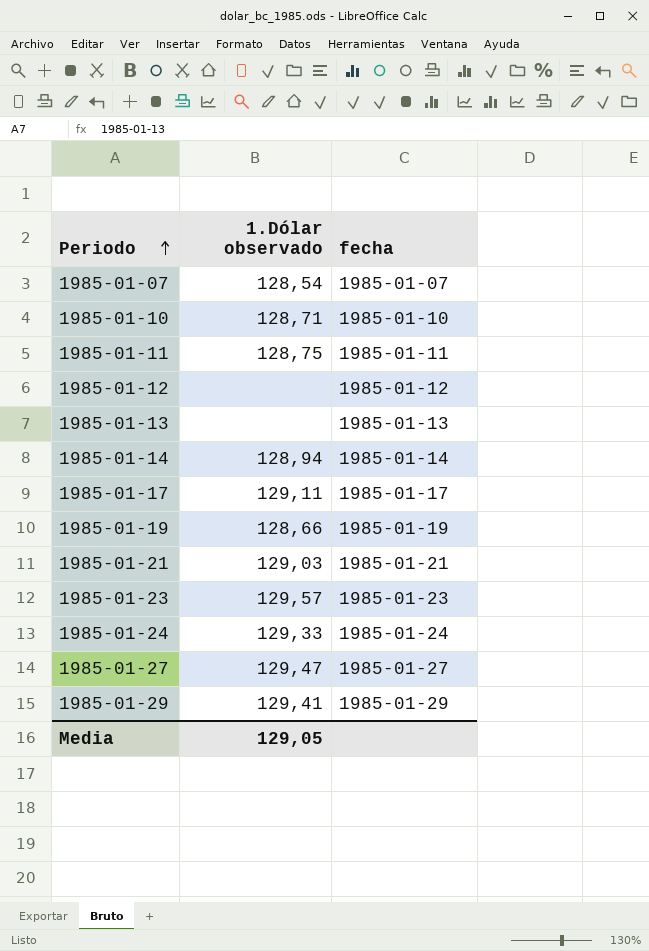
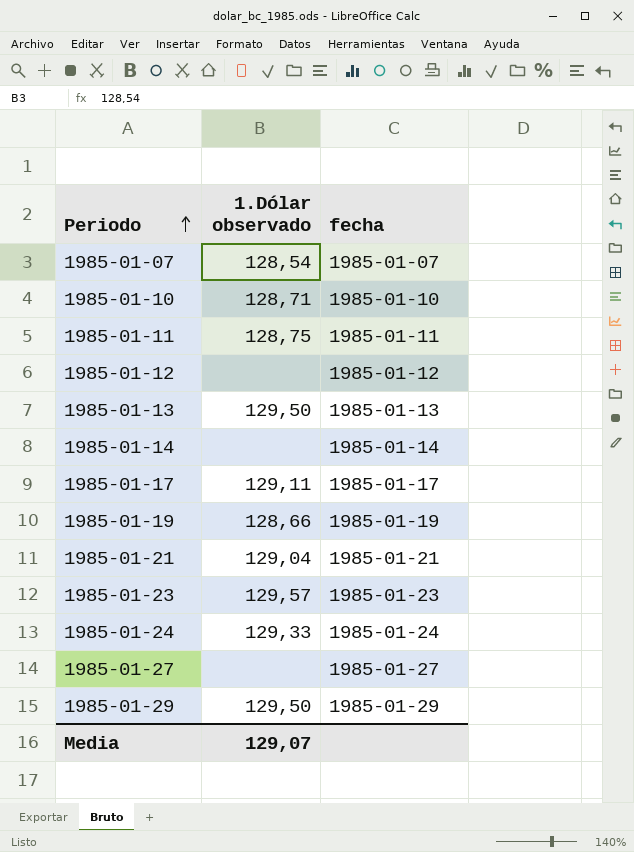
1985-01-13 | 1.Dólar observado: none -> 129,50
1985-01-14 | 1.Dólar observado: 128,94 -> none
1985-01-21 | 1.Dólar observado: 129,03 -> 129,04
1985-01-27 | 1.Dólar observado: 129,47 -> none
1985-01-29 | 1.Dólar observado: 129,41 -> 129,50
Media | 1.Dólar observado: 129,05 -> 129,07

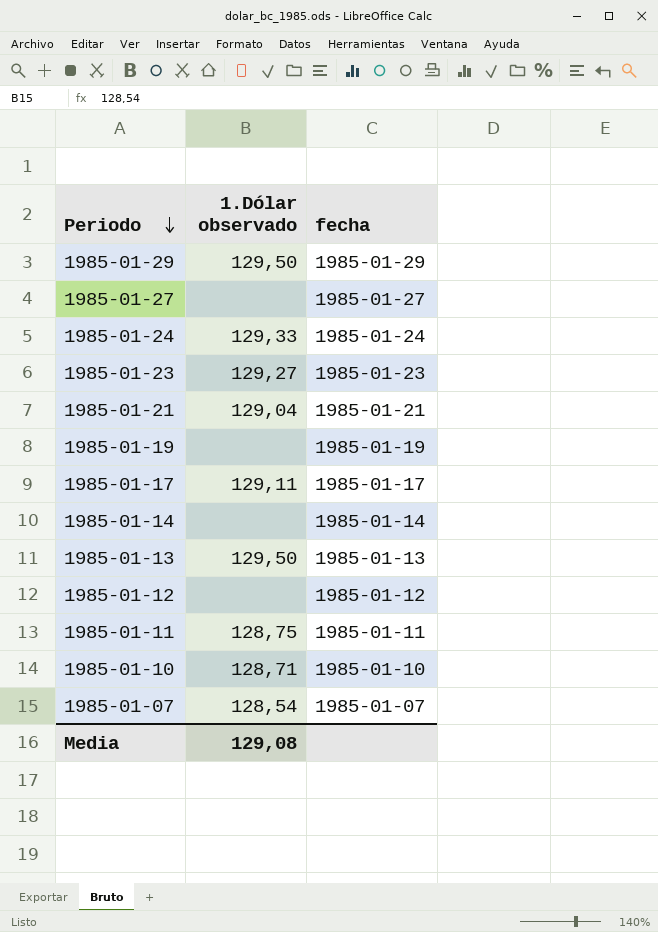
row order: Periodo ascending -> Periodo descending
1985-01-23 | 1.Dólar observado: 129,57 -> 129,27
1985-01-19 | 1.Dólar observado: 128,66 -> none
Media | 1.Dólar observado: 129,07 -> 129,08

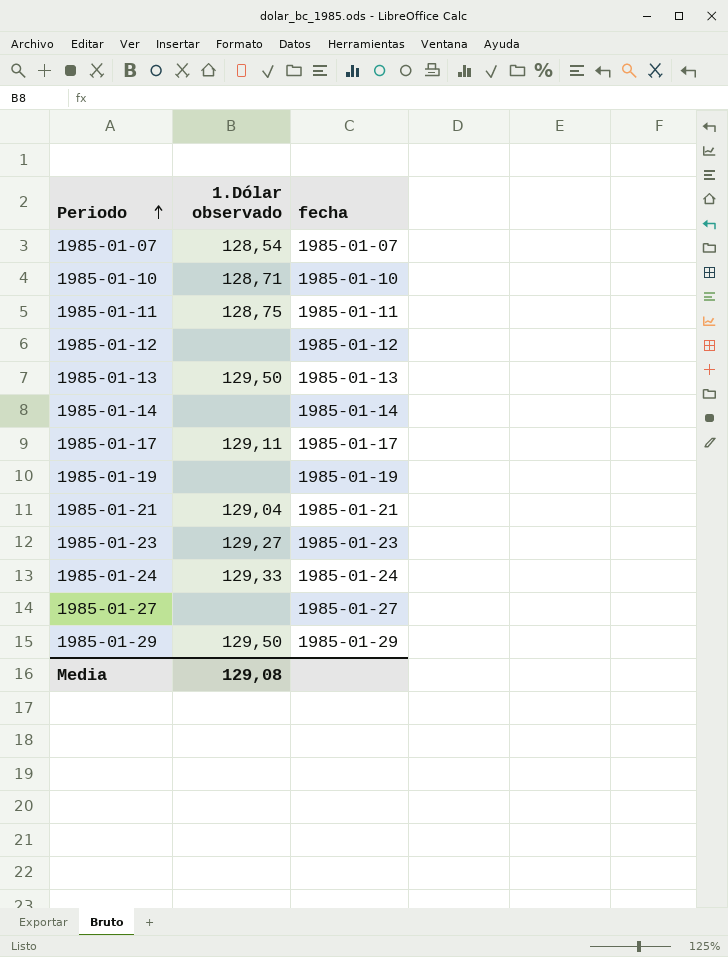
row order: Periodo descending -> Periodo ascending

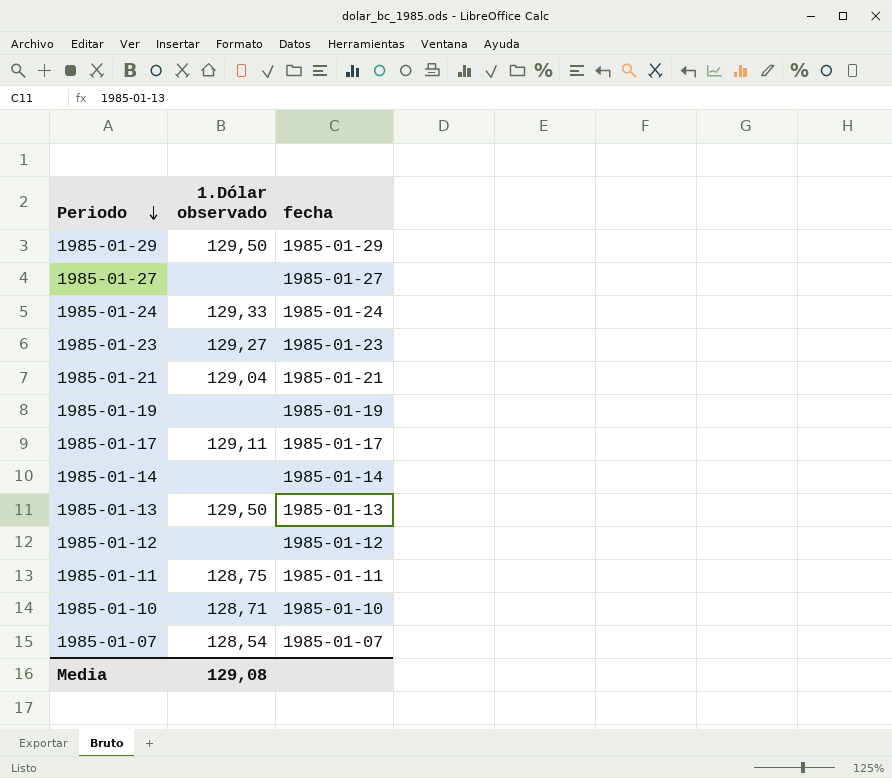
row order: Periodo ascending -> Periodo descending

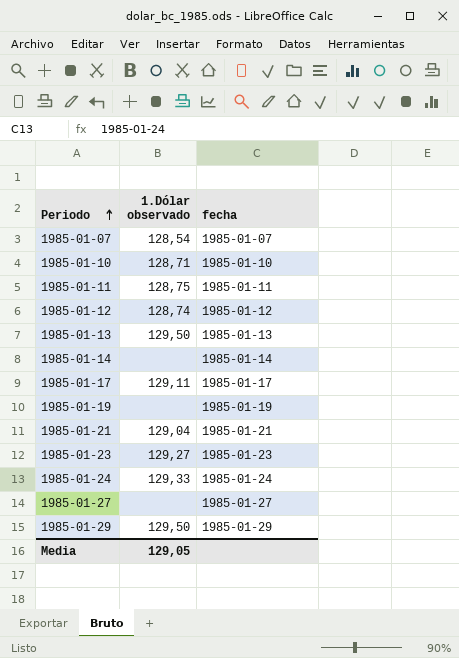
row order: Periodo descending -> Periodo ascending
1985-01-12 | 1.Dólar observado: none -> 128,74
Media | 1.Dólar observado: 129,08 -> 129,05

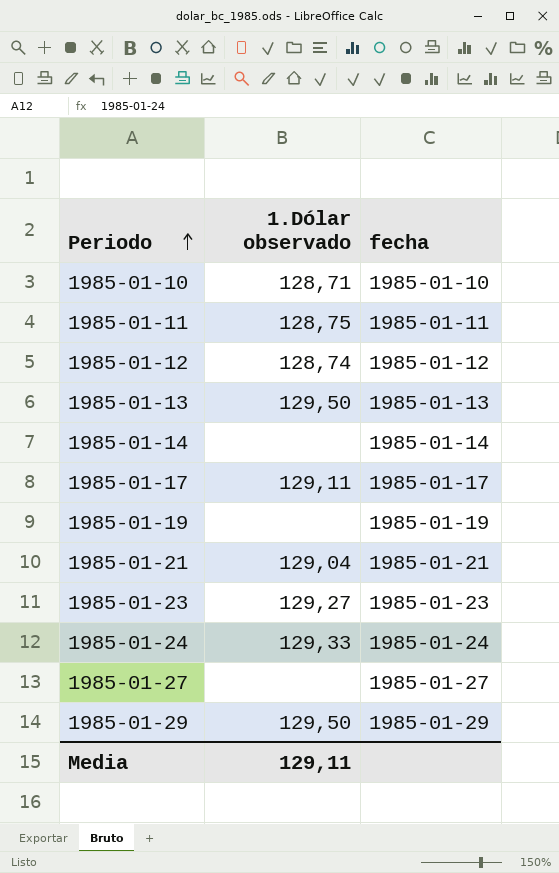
row 1985-01-07: 128,54 | 1985-01-07 -> none
Media | 1.Dólar observado: 129,05 -> 129,11

